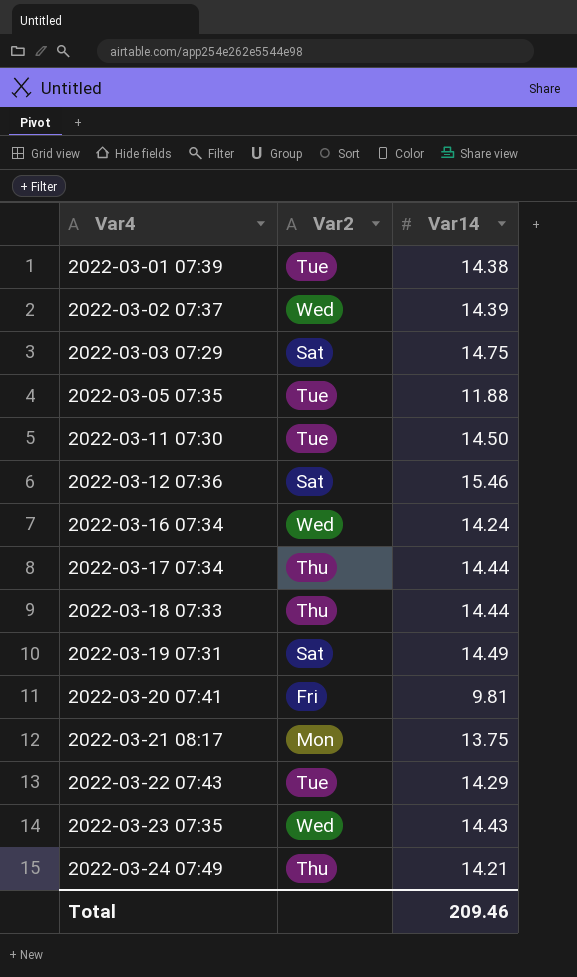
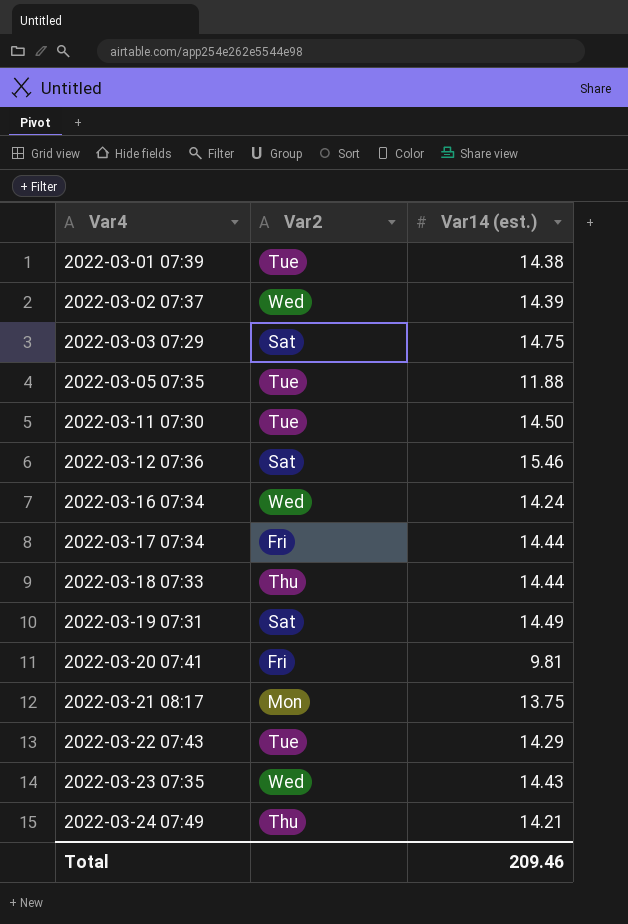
column name: Var14 -> Var14 (est.)
2022-03-17 07:34 | Var2: Thu -> Fri

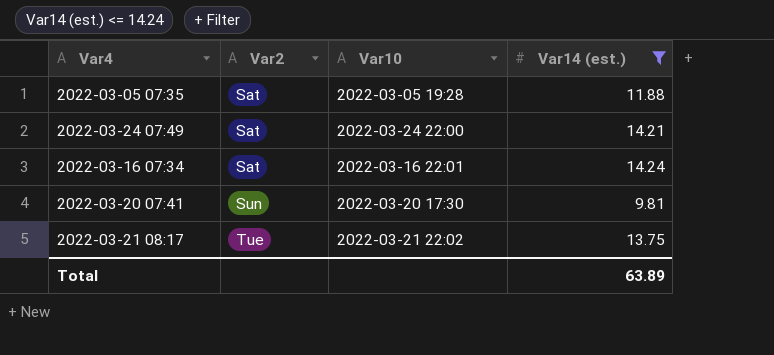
filter: none -> Var14 (est.) <= 14.24
row order: Var4 ascending -> Var2 ascending
column Var10 | position: none -> 3
2022-03-05 07:35 | Var2: Tue -> Sat
2022-03-24 07:49 | Var2: Thu -> Sat
2022-03-16 07:34 | Var2: Wed -> Sat
2022-03-20 07:41 | Var2: Fri -> Sun
2022-03-21 08:17 | Var2: Mon -> Tue
Total | Var14 (est.): 209.46 -> 63.89

